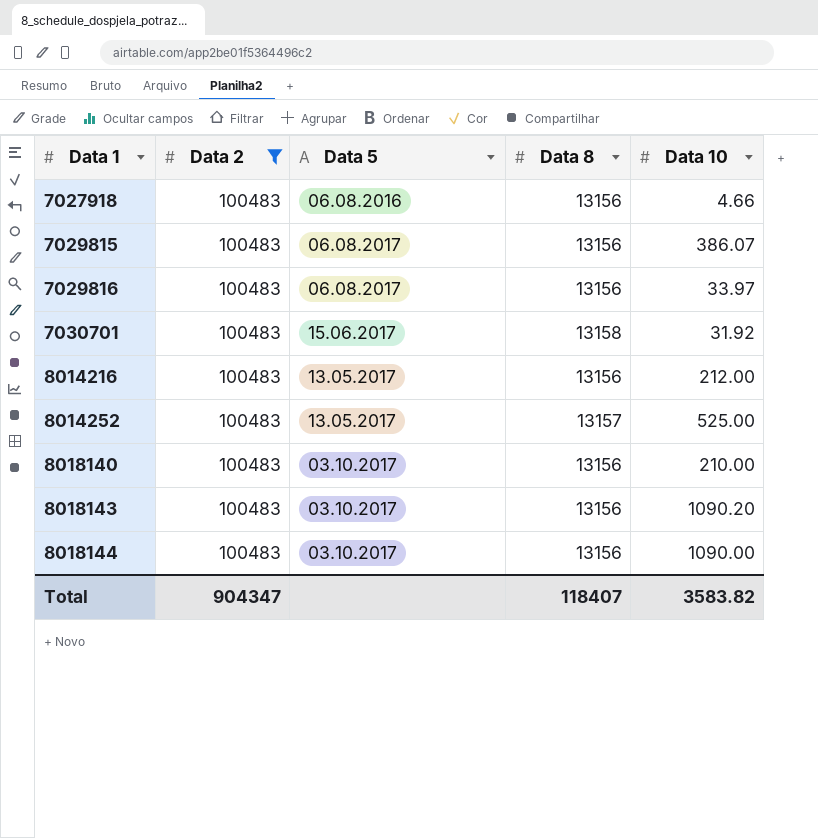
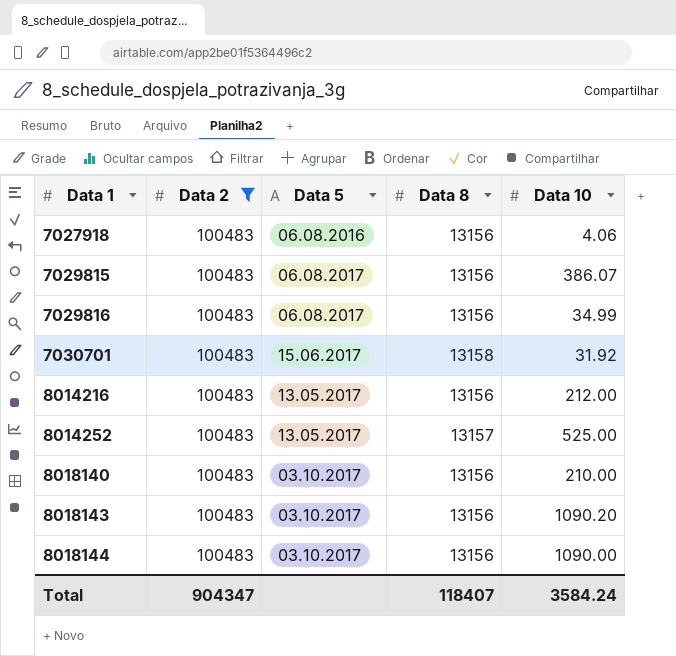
7027918 | Data 10: 4.66 -> 4.06
7029816 | Data 10: 33.97 -> 34.99
Total | Data 10: 3583.82 -> 3584.24

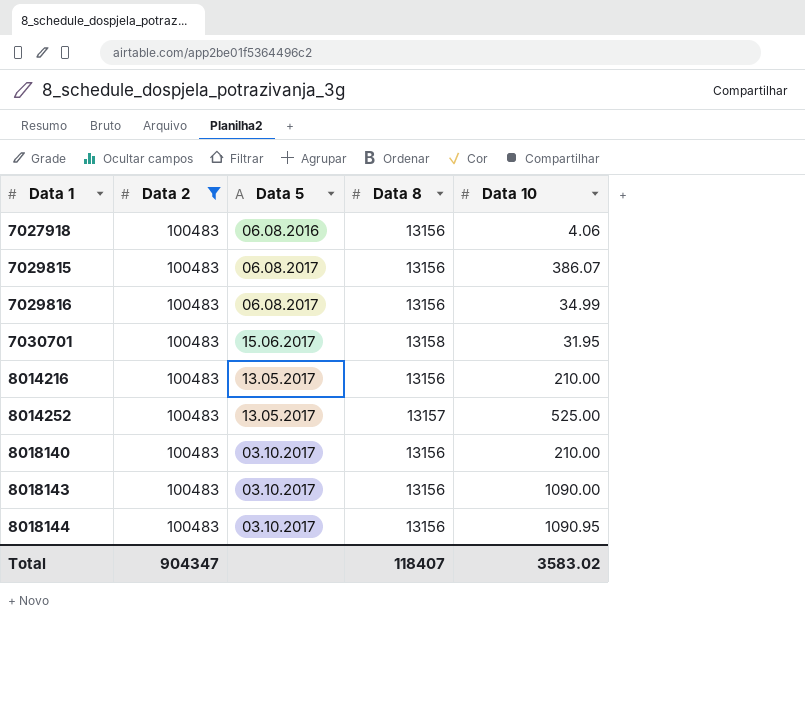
7030701 | Data 10: 31.92 -> 31.95
8014216 | Data 10: 212.00 -> 210.00
8018143 | Data 10: 1090.20 -> 1090.00
8018144 | Data 10: 1090.00 -> 1090.95
Total | Data 10: 3584.24 -> 3583.02

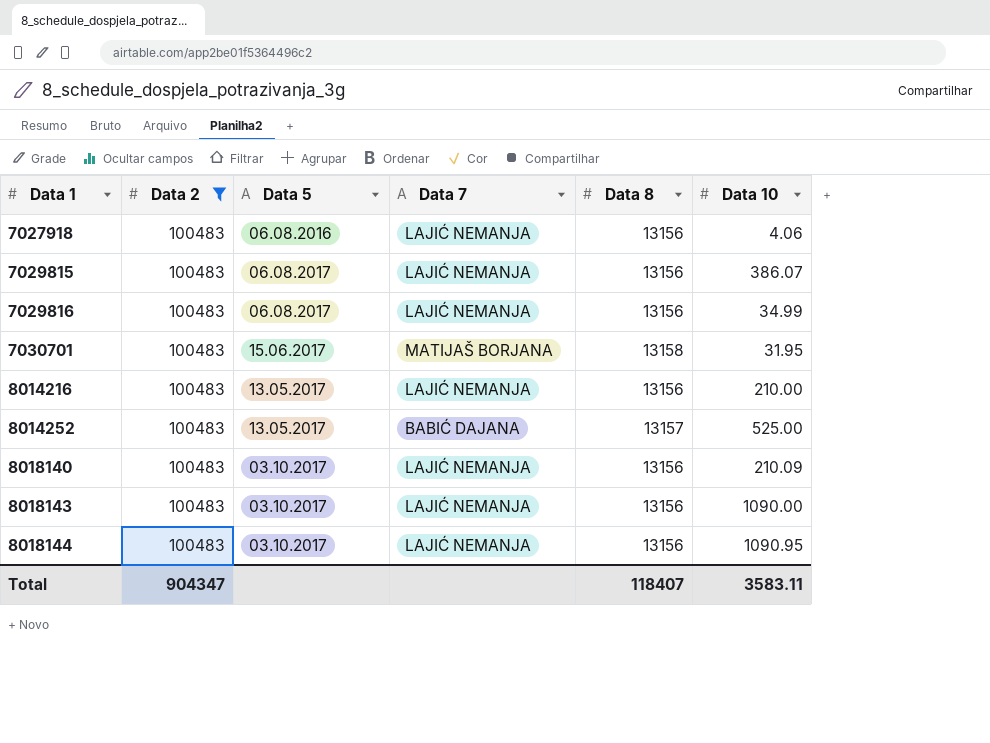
column Data 7 | position: none -> 4
8018140 | Data 10: 210.00 -> 210.09
Total | Data 10: 3583.02 -> 3583.11

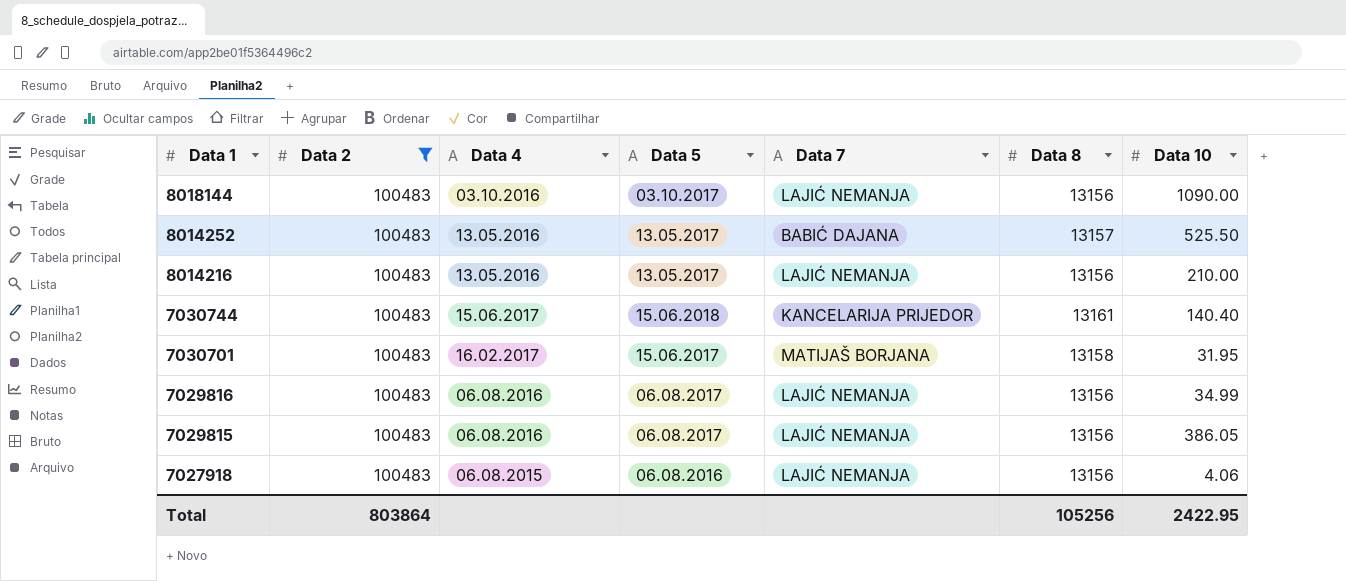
row order: Data 1 ascending -> Data 1 descending
column Data 4 | position: none -> 3
row 8018140: 100483 | 03.10.2017 | LAJIĆ NEMANJA | 13156 | 210.09 -> none
row 8018143: 100483 | 03.10.2017 | LAJIĆ NEMANJA | 13156 | 1090.00 -> none
8018144 | Data 10: 1090.95 -> 1090.00
8014252 | Data 10: 525.00 -> 525.50
row 7030744: none -> 100483 | 15.06.2017 | 15.06.2018 | KANCELARIJA PRIJEDOR | 13161 | 140.40
7029815 | Data 10: 386.07 -> 386.05
Total | Data 2: 904347 -> 803864
Total | Data 8: 118407 -> 105256
Total | Data 10: 3583.11 -> 2422.95

